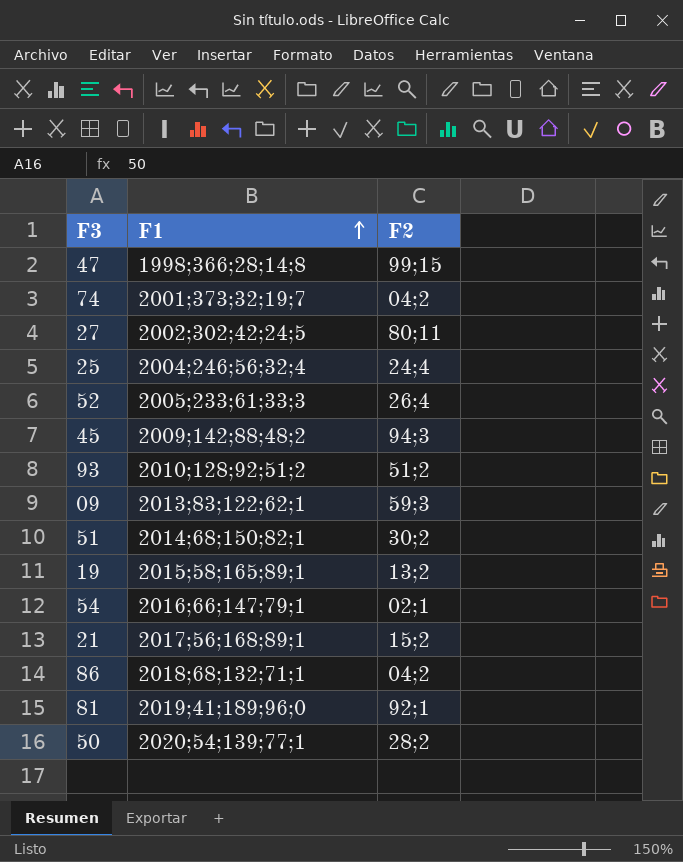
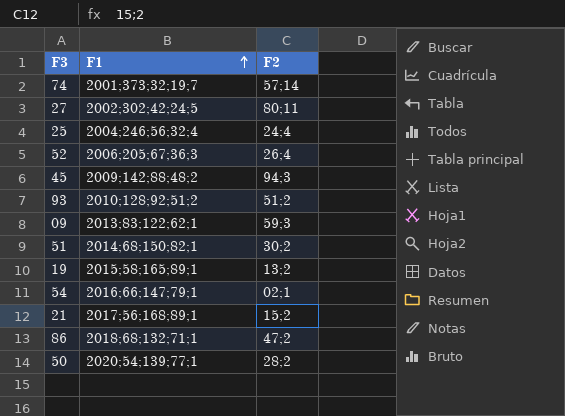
row 47: 1998;366;28;14;8 | 99;15 -> none
row 81: 2019;41;189;96;0 | 92;1 -> none
74 | F2: 04;2 -> 57;14
52 | F1: 2005;233;61;33;3 -> 2006;205;67;36;3
86 | F2: 04;2 -> 47;2

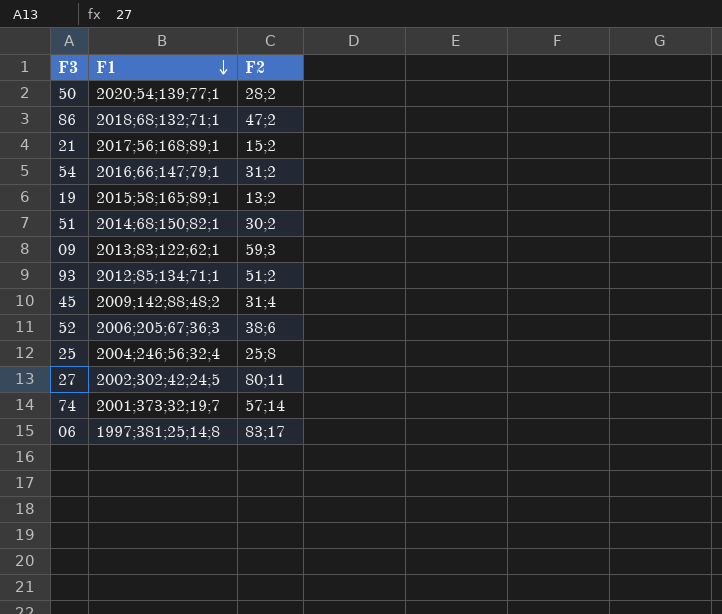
row order: F1 ascending -> F1 descending
54 | F2: 02;1 -> 31;2
93 | F1: 2010;128;92;51;2 -> 2012;85;134;71;1
45 | F2: 94;3 -> 31;4
52 | F2: 26;4 -> 38;6
25 | F2: 24;4 -> 25;8
row 06: none -> 1997;381;25;14;8 | 83;17

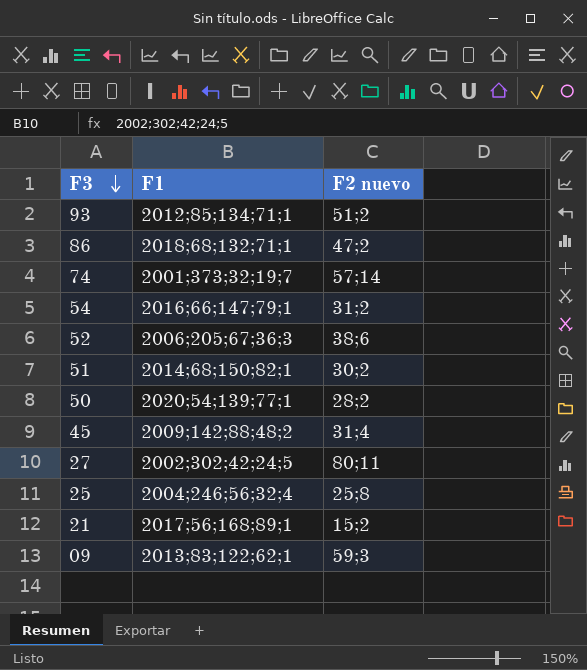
row order: F1 descending -> F3 descending
column name: F2 -> F2 nuevo
row 19: 2015;58;165;89;1 | 13;2 -> none
row 06: 1997;381;25;14;8 | 83;17 -> none

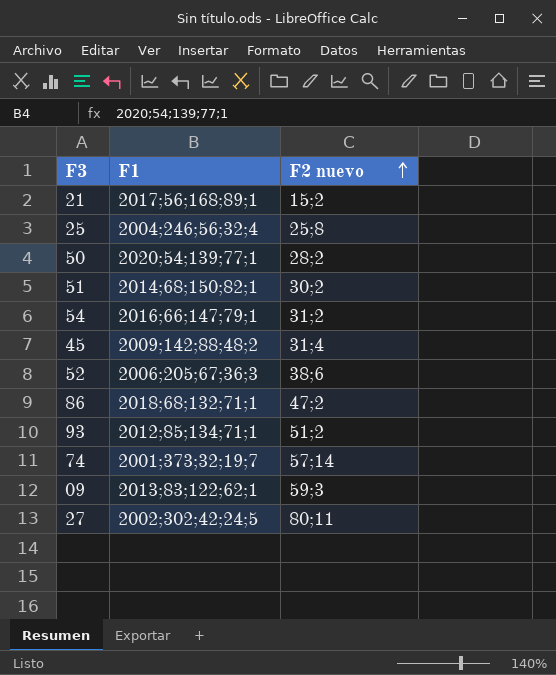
row order: F3 descending -> F2 nuevo ascending

